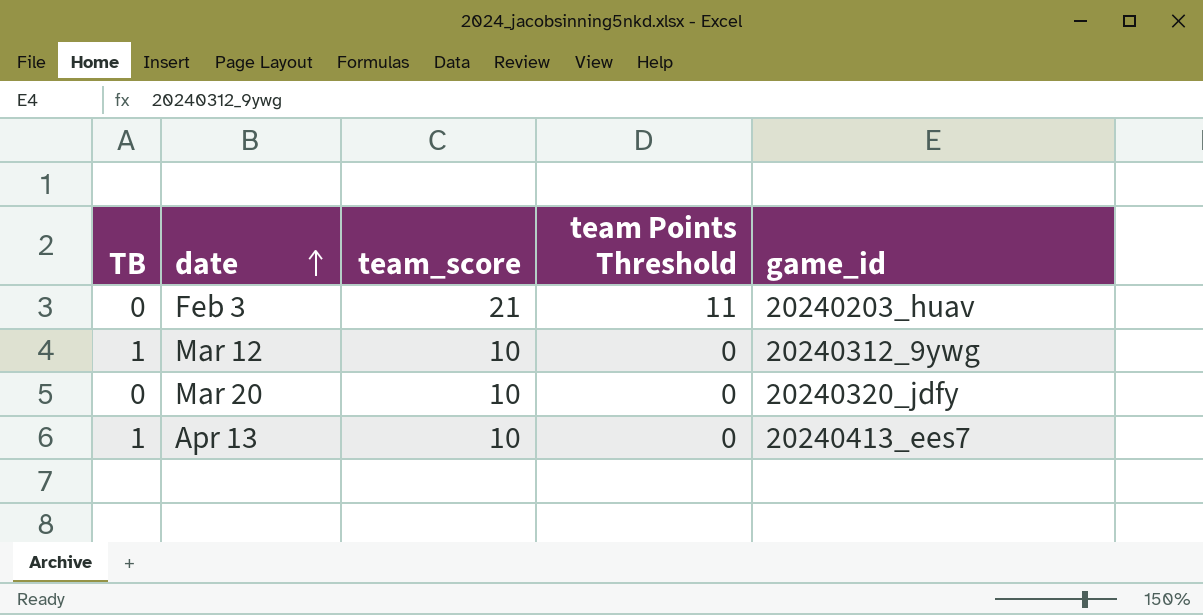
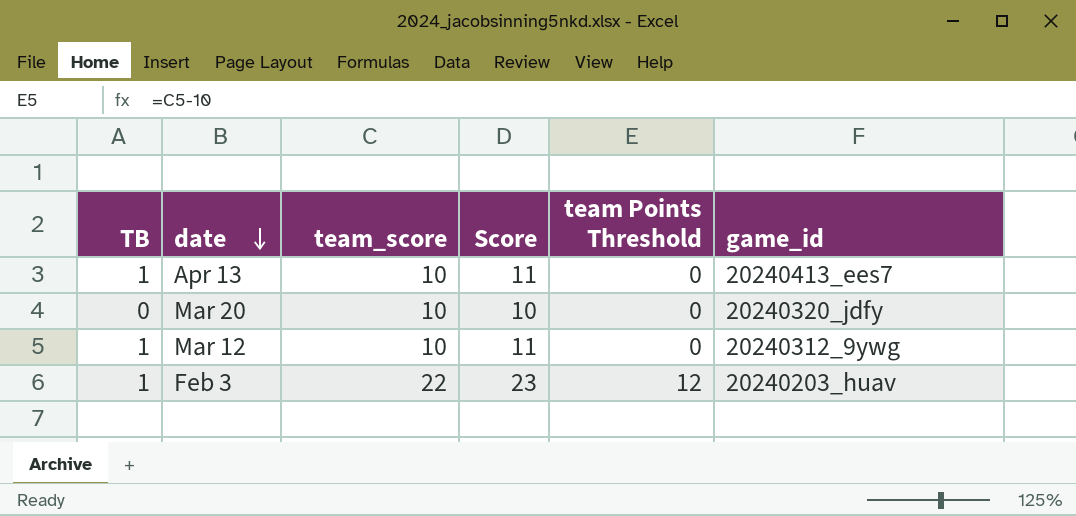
row order: date ascending -> date descending
column Score | formula: none -> [TB] + [team_score]
Feb 3 | TB: 0 -> 1
Feb 3 | team_score: 21 -> 22
Feb 3 | team Points Threshold: 11 -> 12

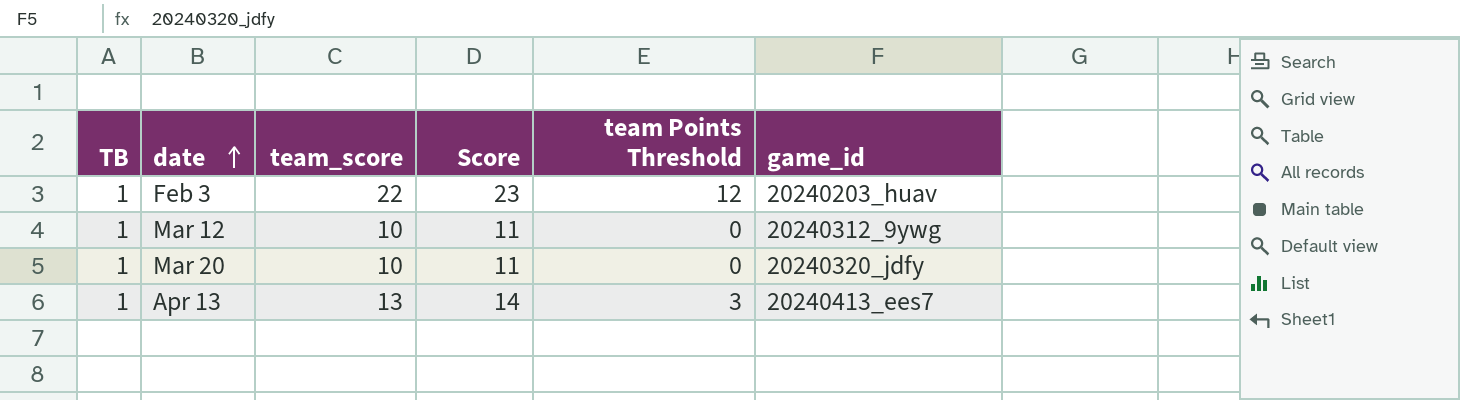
row order: date descending -> date ascending
Mar 20 | TB: 0 -> 1
Mar 20 | Score: 10 -> 11
Apr 13 | team_score: 10 -> 13
Apr 13 | Score: 11 -> 14
Apr 13 | team Points Threshold: 0 -> 3

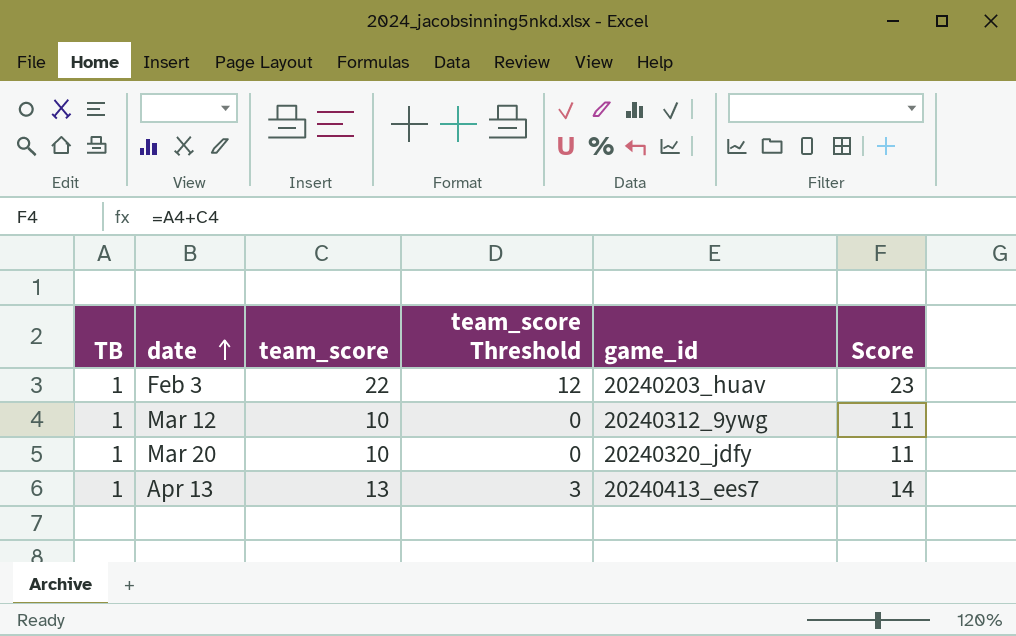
column name: team Points Threshold -> team_score Threshold
column Score | position: 4 -> 6

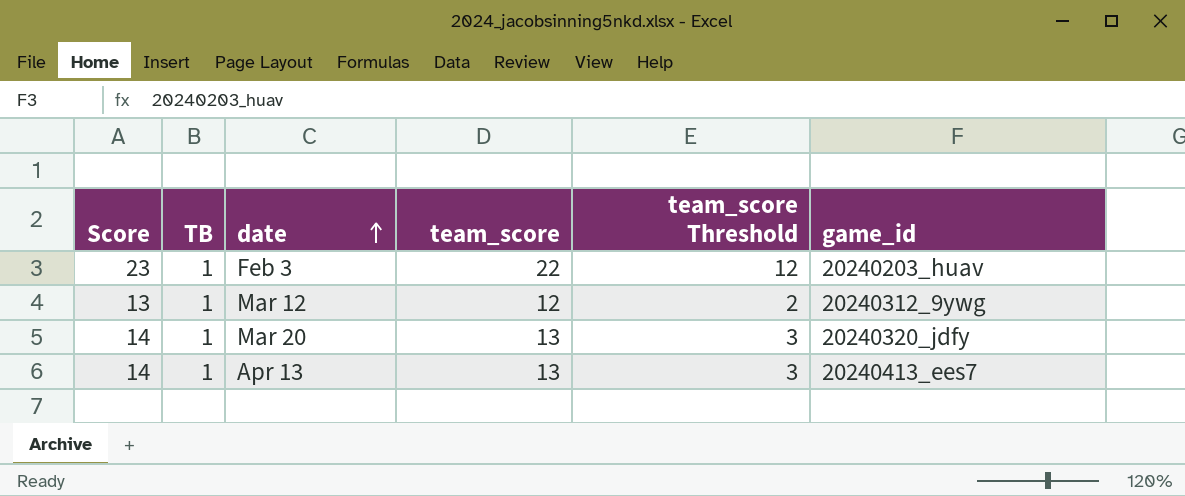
column Score | position: 6 -> 1
Mar 12 | Score: 11 -> 13
Mar 12 | team_score: 10 -> 12
Mar 12 | team_score Threshold: 0 -> 2
Mar 20 | Score: 11 -> 14
Mar 20 | team_score: 10 -> 13
Mar 20 | team_score Threshold: 0 -> 3

